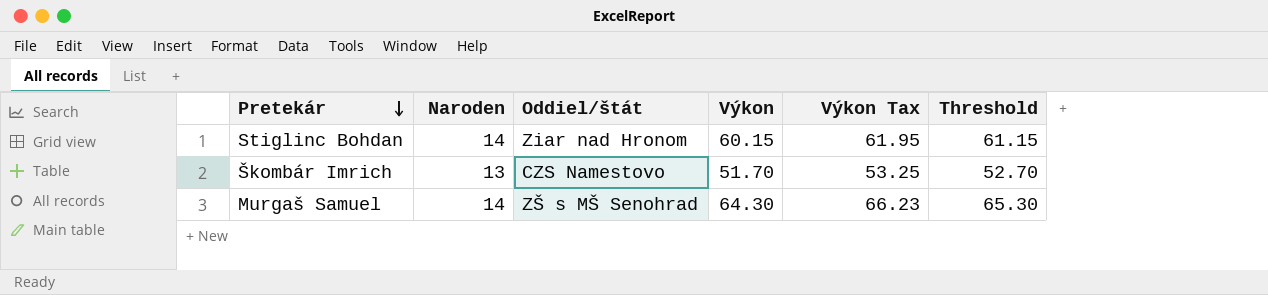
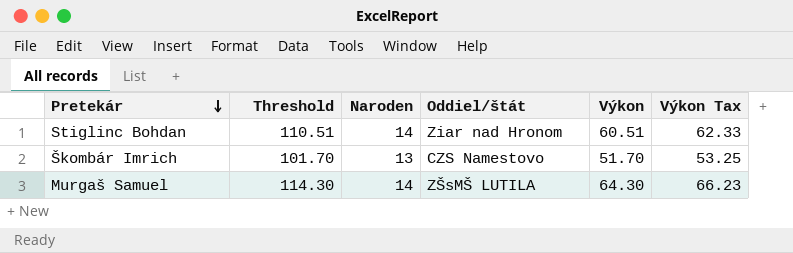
column Threshold | formula: [Výkon] + 1 -> [Výkon] + 50
column Threshold | position: 6 -> 2
Stiglinc Bohdan | Výkon: 60.15 -> 60.51
Stiglinc Bohdan | Výkon Tax: 61.95 -> 62.33
Murgaš Samuel | Oddiel/štát: ZŠ s MŠ Senohrad -> ZŠsMŠ LUTILA

